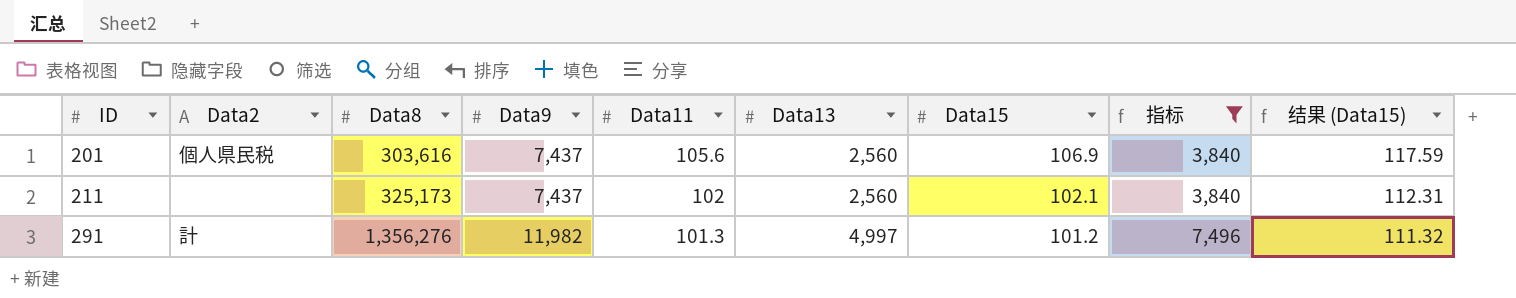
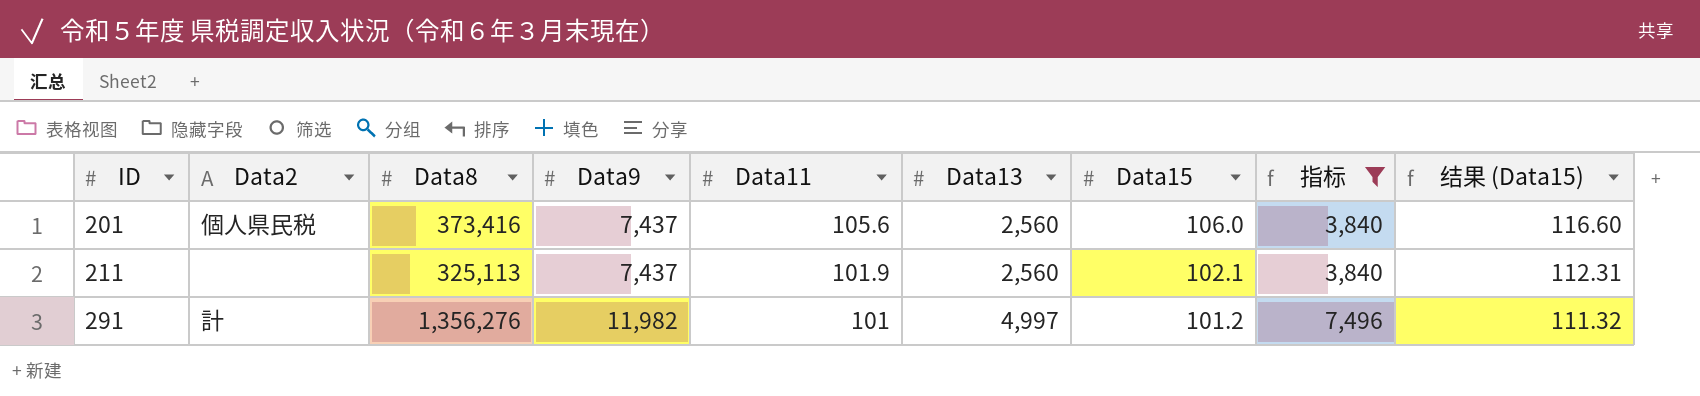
201 | Data8: 303,616 -> 373,416
201 | Data15: 106.9 -> 106.0
201 | 结果 (Data15): 117.59 -> 116.60
211 | Data8: 325,173 -> 325,113
211 | Data11: 102 -> 101.9
291 | Data11: 101.3 -> 101

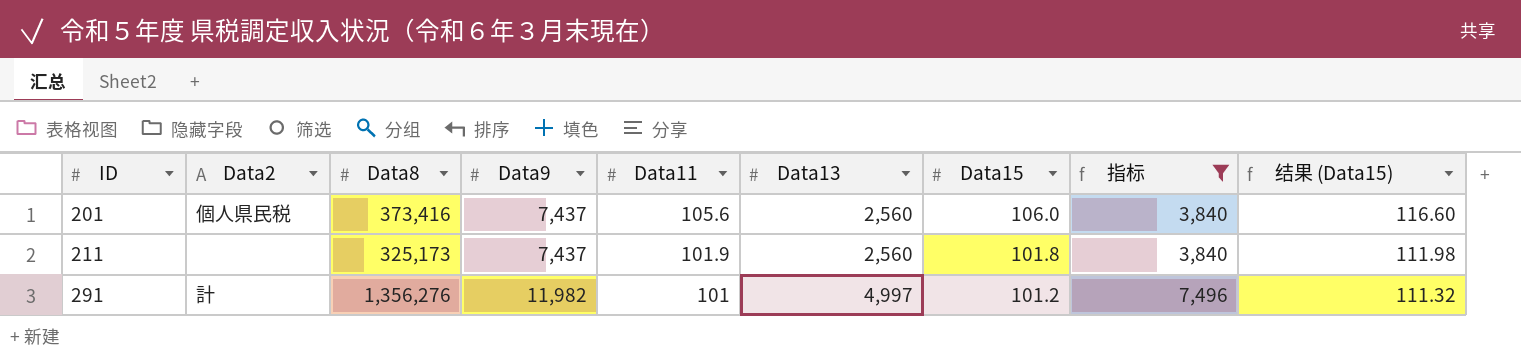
211 | Data8: 325,113 -> 325,173
211 | Data15: 102.1 -> 101.8
211 | 结果 (Data15): 112.31 -> 111.98

